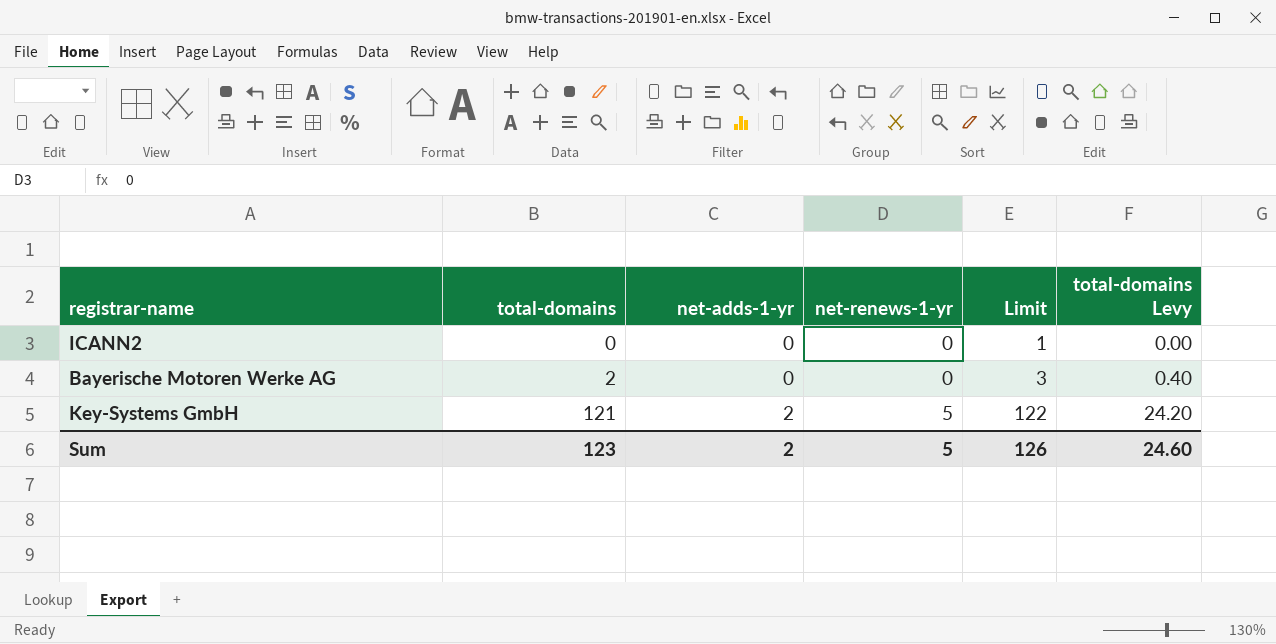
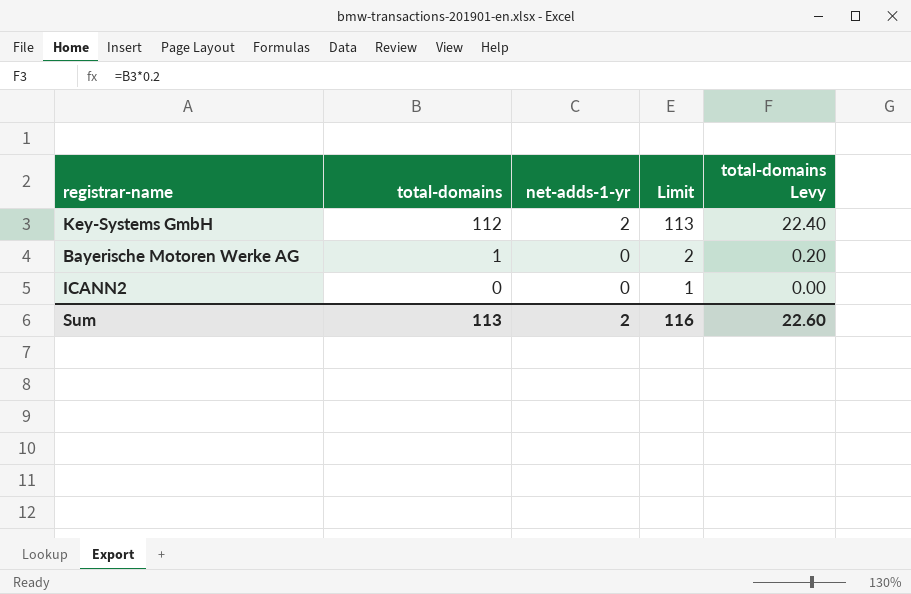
row order: total-domains ascending -> total-domains descending
column net-renews-1-yr | position: 4 -> none
Key-Systems GmbH | total-domains: 121 -> 112
Key-Systems GmbH | Limit: 122 -> 113
Key-Systems GmbH | total-domains Levy: 24.20 -> 22.40
Bayerische Motoren Werke AG | total-domains: 2 -> 1
Bayerische Motoren Werke AG | Limit: 3 -> 2
Bayerische Motoren Werke AG | total-domains Levy: 0.40 -> 0.20
Sum | total-domains: 123 -> 113
Sum | Limit: 126 -> 116
Sum | total-domains Levy: 24.60 -> 22.60

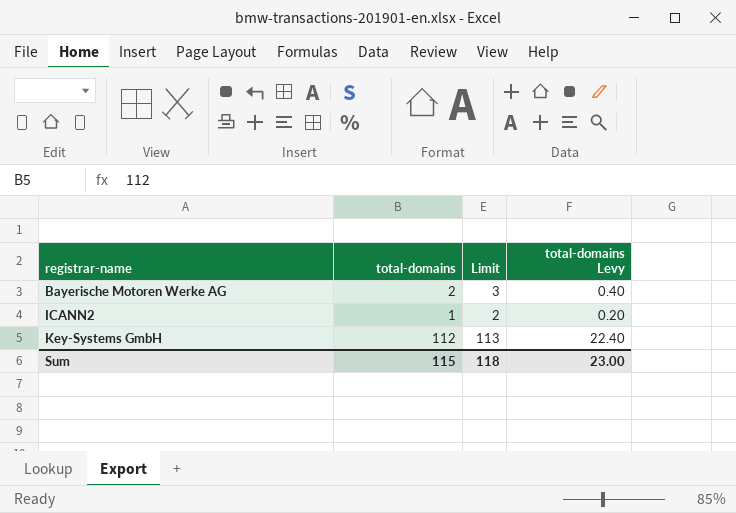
row order: total-domains descending -> registrar-name ascending
column net-adds-1-yr | position: 3 -> none
Bayerische Motoren Werke AG | total-domains: 1 -> 2
Bayerische Motoren Werke AG | Limit: 2 -> 3
Bayerische Motoren Werke AG | total-domains Levy: 0.20 -> 0.40
ICANN2 | total-domains: 0 -> 1
ICANN2 | Limit: 1 -> 2
ICANN2 | total-domains Levy: 0.00 -> 0.20
Sum | total-domains: 113 -> 115
Sum | Limit: 116 -> 118
Sum | total-domains Levy: 22.60 -> 23.00

